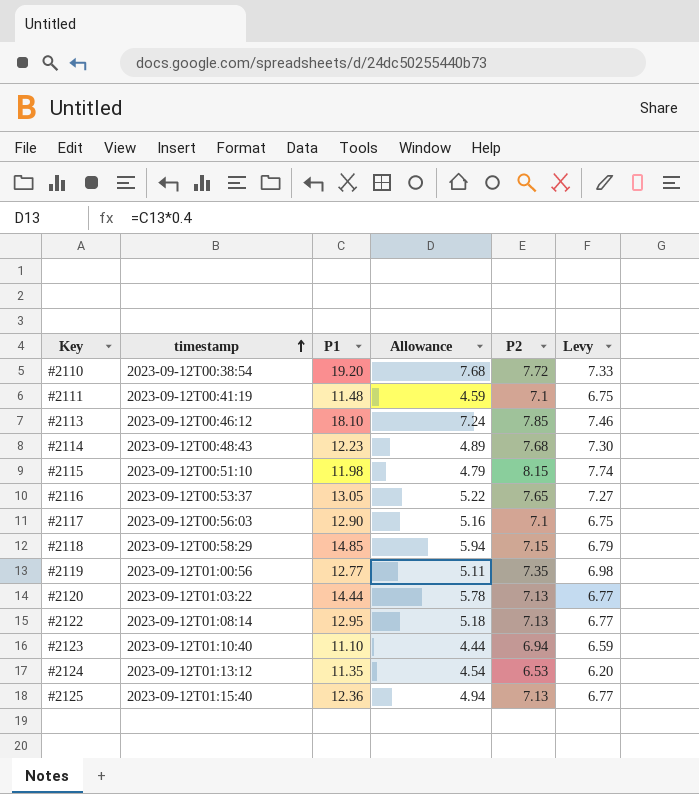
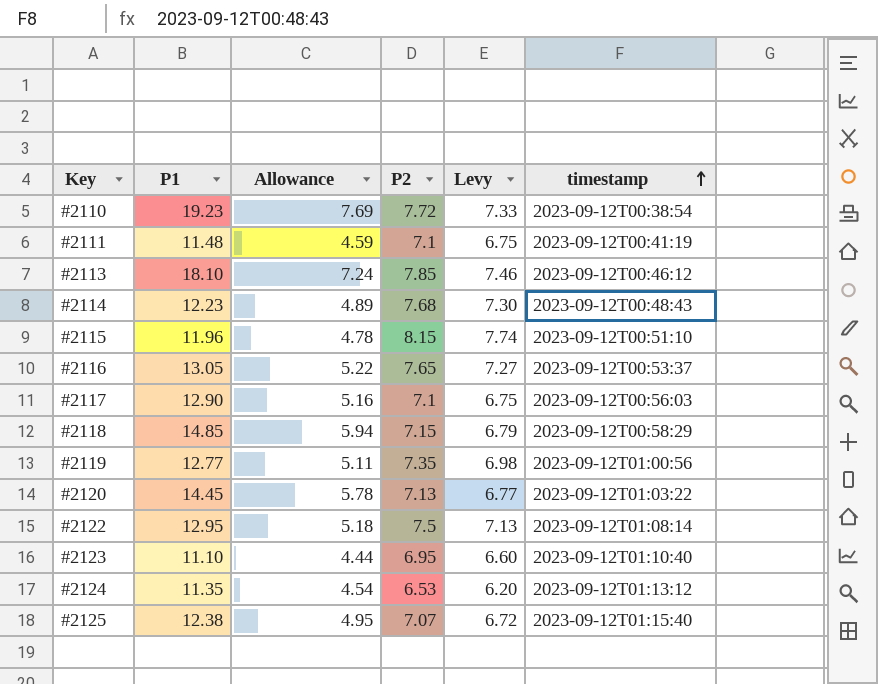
column timestamp | position: 2 -> 6
#2110 | P1: 19.20 -> 19.23
#2110 | Allowance: 7.68 -> 7.69
#2115 | P1: 11.98 -> 11.96
#2115 | Allowance: 4.79 -> 4.78
#2120 | P1: 14.44 -> 14.45
#2122 | P2: 7.13 -> 7.5
#2122 | Levy: 6.77 -> 7.13
#2123 | P2: 6.94 -> 6.95
#2123 | Levy: 6.59 -> 6.60
#2125 | P1: 12.36 -> 12.38
#2125 | Allowance: 4.94 -> 4.95
#2125 | P2: 7.13 -> 7.07
#2125 | Levy: 6.77 -> 6.72

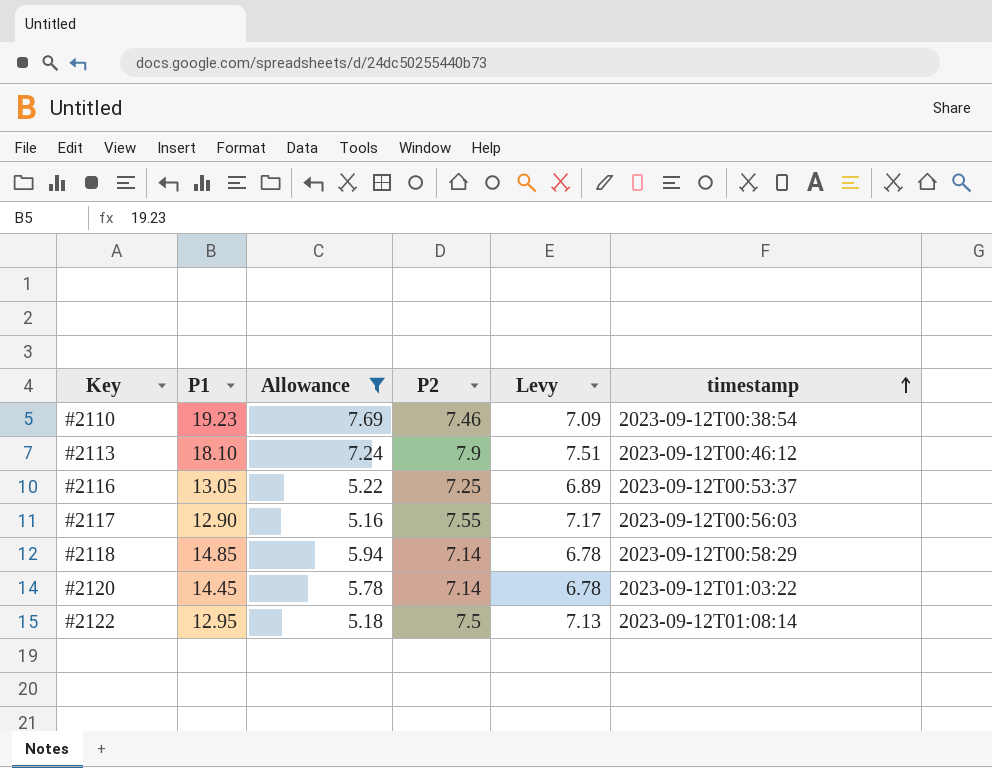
filter: none -> Allowance >= 5.16
#2110 | P2: 7.72 -> 7.46
#2110 | Levy: 7.33 -> 7.09
#2113 | P2: 7.85 -> 7.9
#2113 | Levy: 7.46 -> 7.51
#2116 | P2: 7.65 -> 7.25
#2116 | Levy: 7.27 -> 6.89
#2117 | P2: 7.1 -> 7.55
#2117 | Levy: 6.75 -> 7.17
#2118 | P2: 7.15 -> 7.14
#2118 | Levy: 6.79 -> 6.78
#2120 | P2: 7.13 -> 7.14
#2120 | Levy: 6.77 -> 6.78

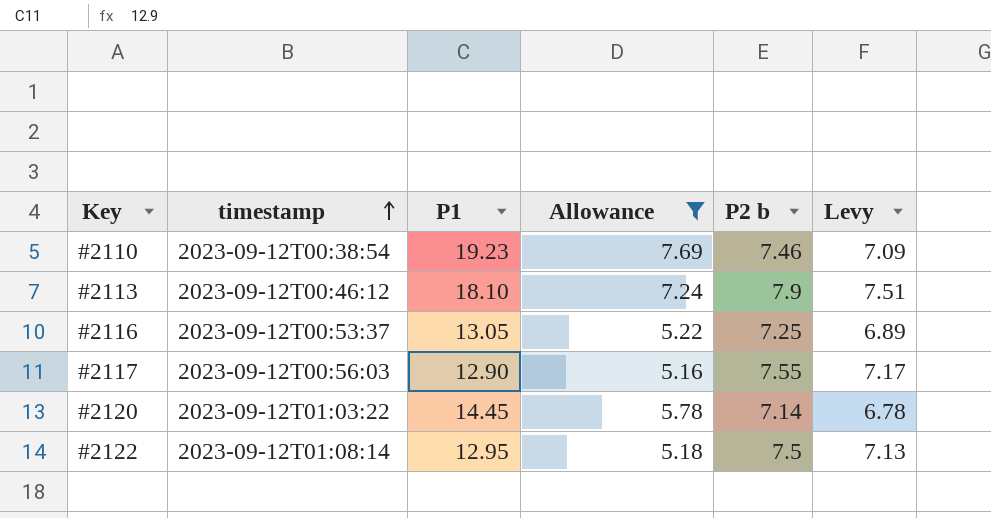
column timestamp | position: 6 -> 2
column name: P2 -> P2 b
row #2118: 14.85 | 5.94 | 7.14 | 6.78 | 2023-09-12T00:58:29 -> none

